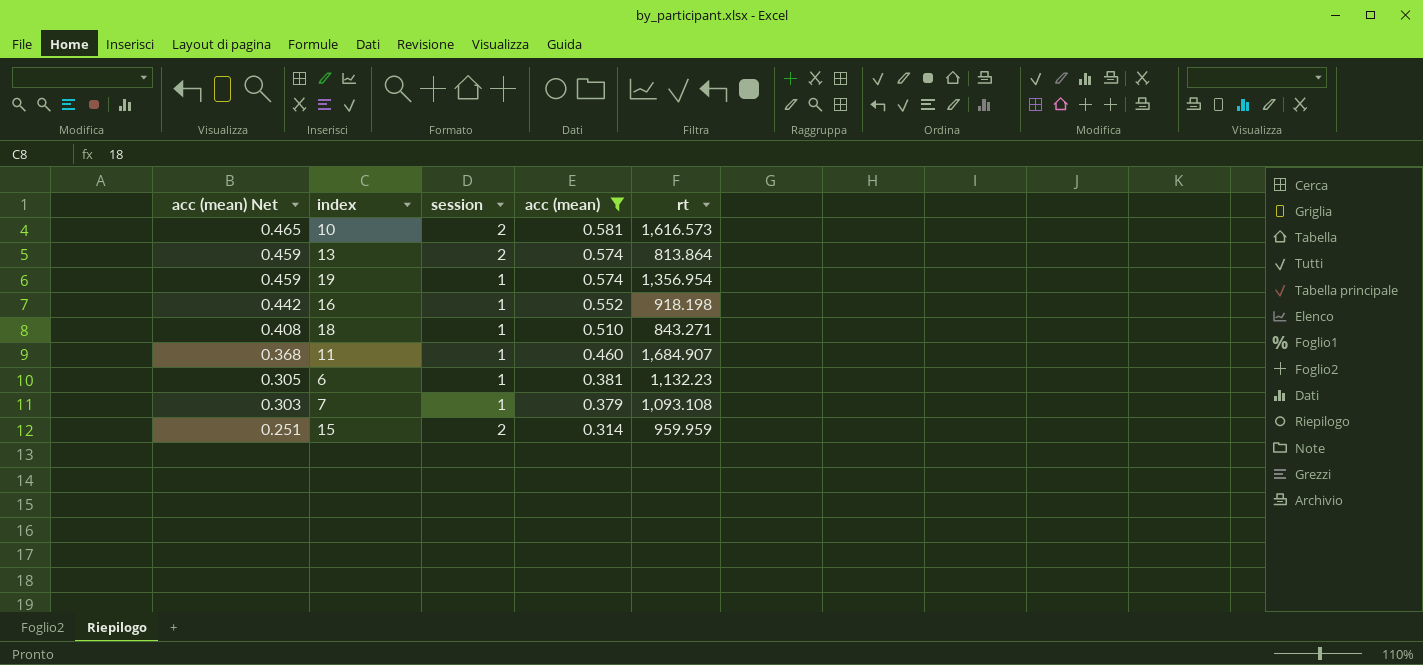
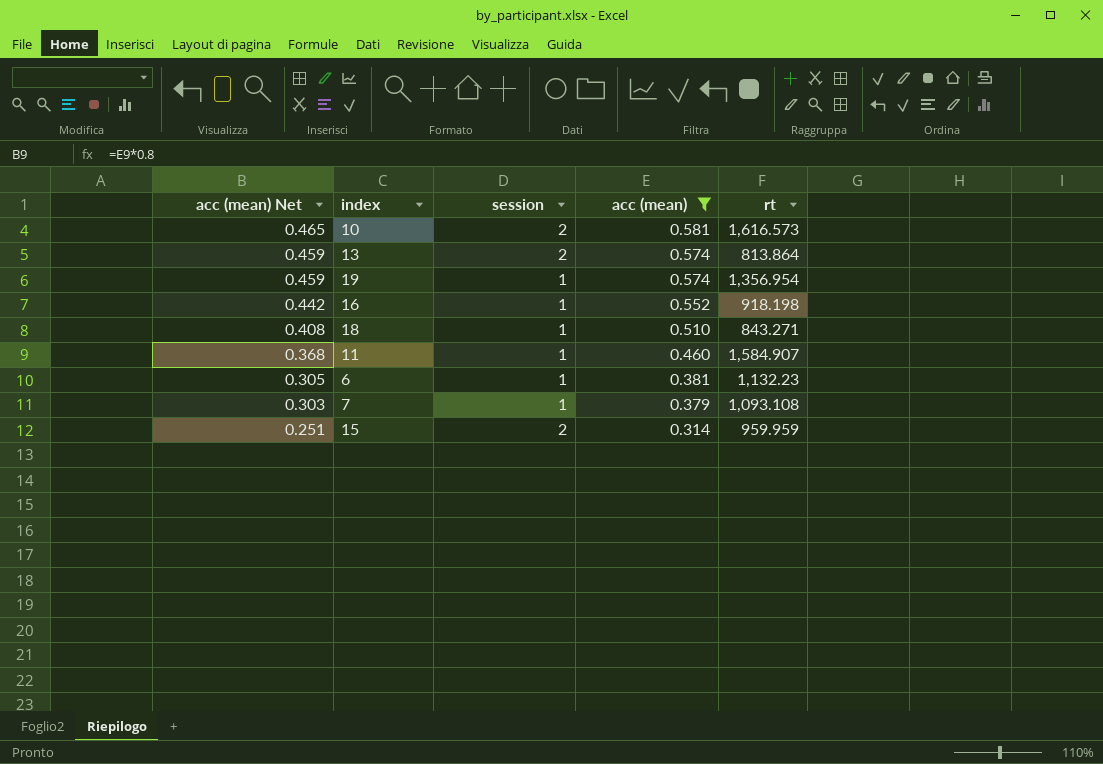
11 | rt: 1,684.907 -> 1,584.907

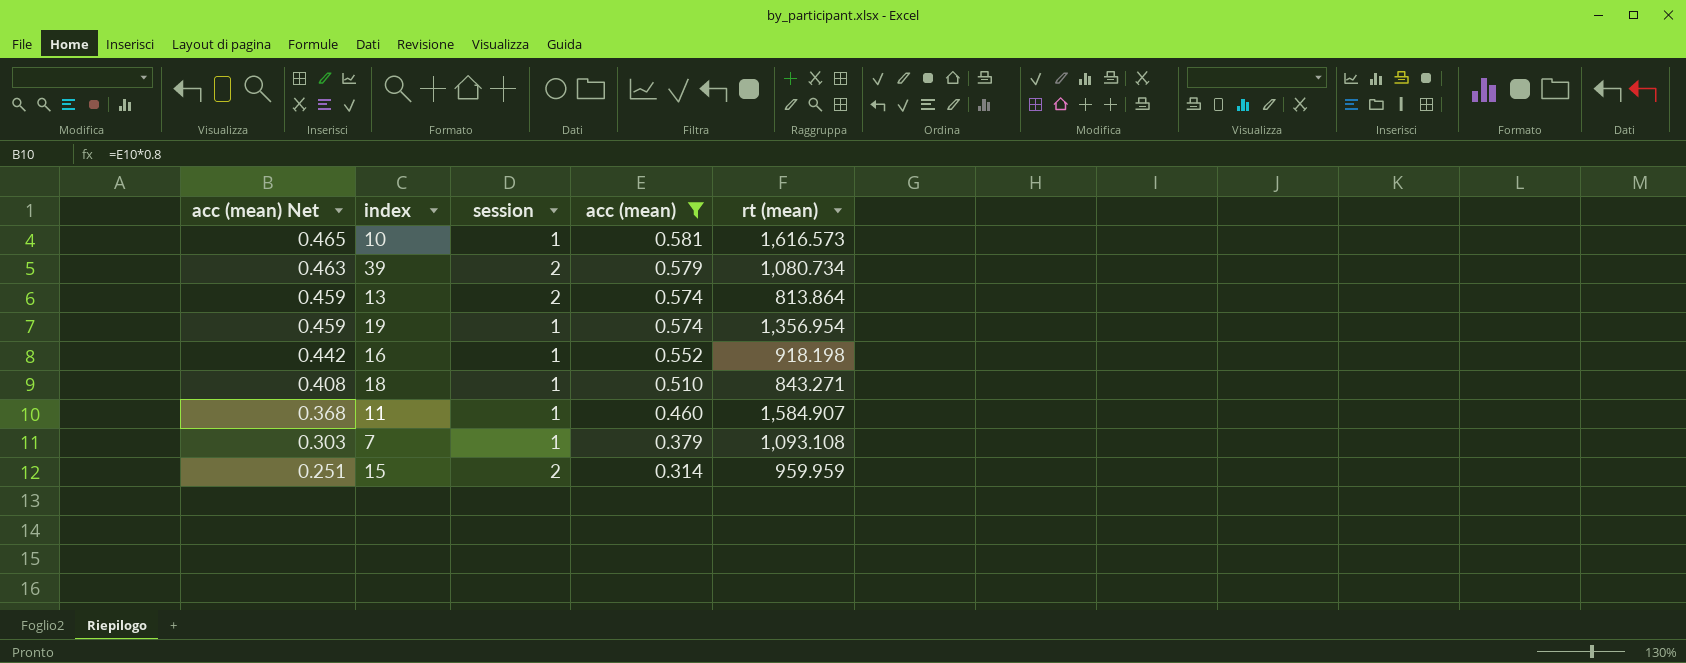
column name: rt -> rt (mean)
row 6: 0.305 | 1 | 0.381 | 1,132.23 -> none
10 | session: 2 -> 1
row 39: none -> 0.463 | 2 | 0.579 | 1,080.734

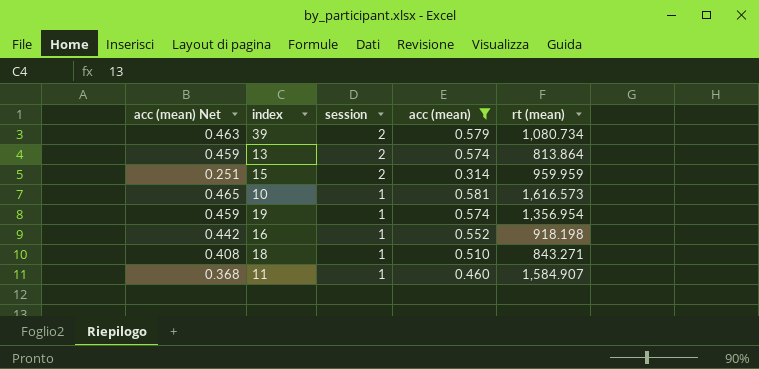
row order: acc (mean) Net descending -> session descending
row 7: 0.303 | 1 | 0.379 | 1,093.108 -> none

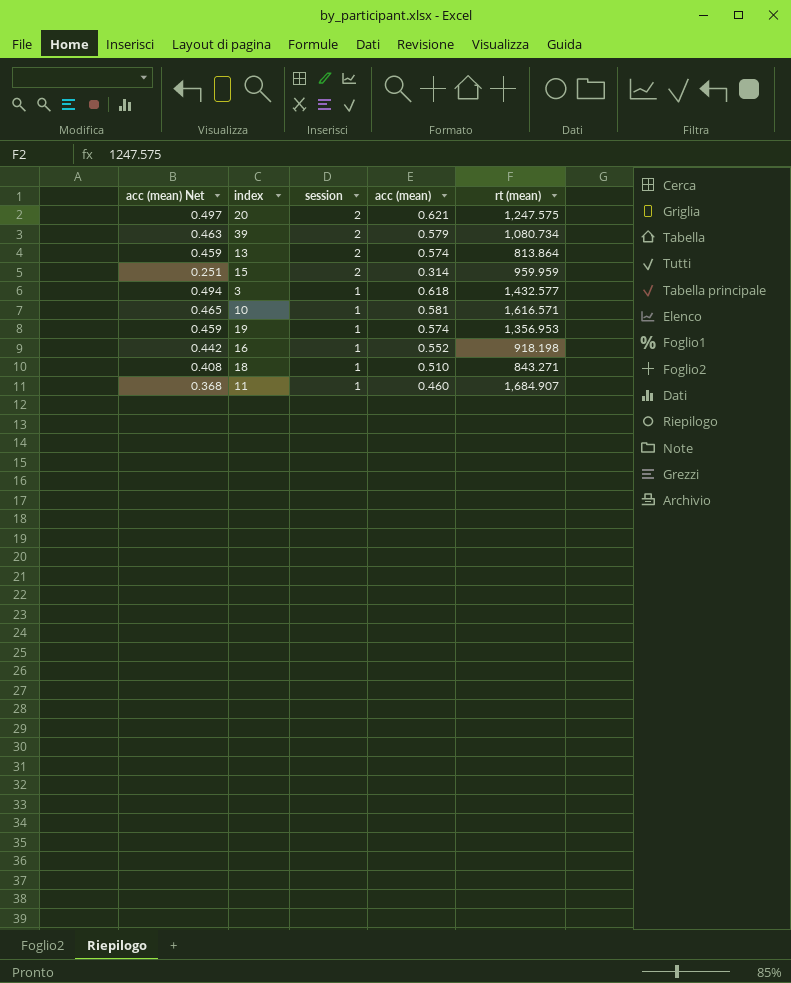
filter: acc (mean) <= 0.581 -> none
10 | rt (mean): 1,616.573 -> 1,616.571
19 | rt (mean): 1,356.954 -> 1,356.953
11 | rt (mean): 1,584.907 -> 1,684.907

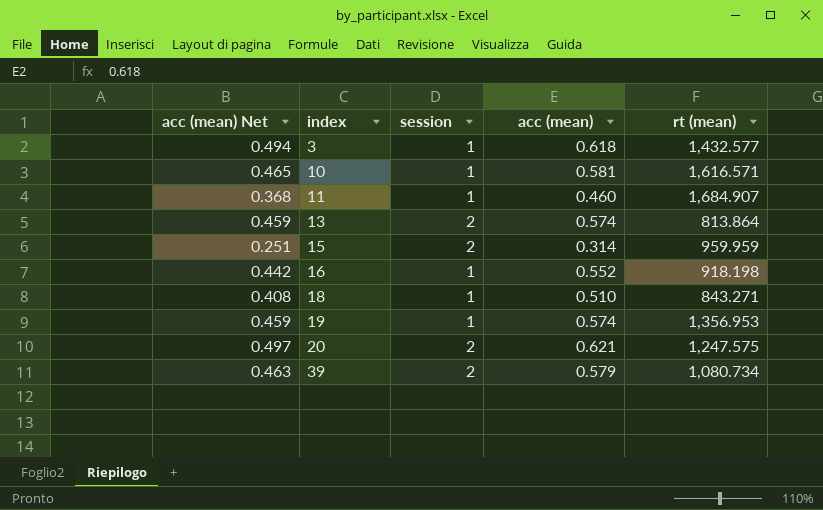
row order: session descending -> index ascending

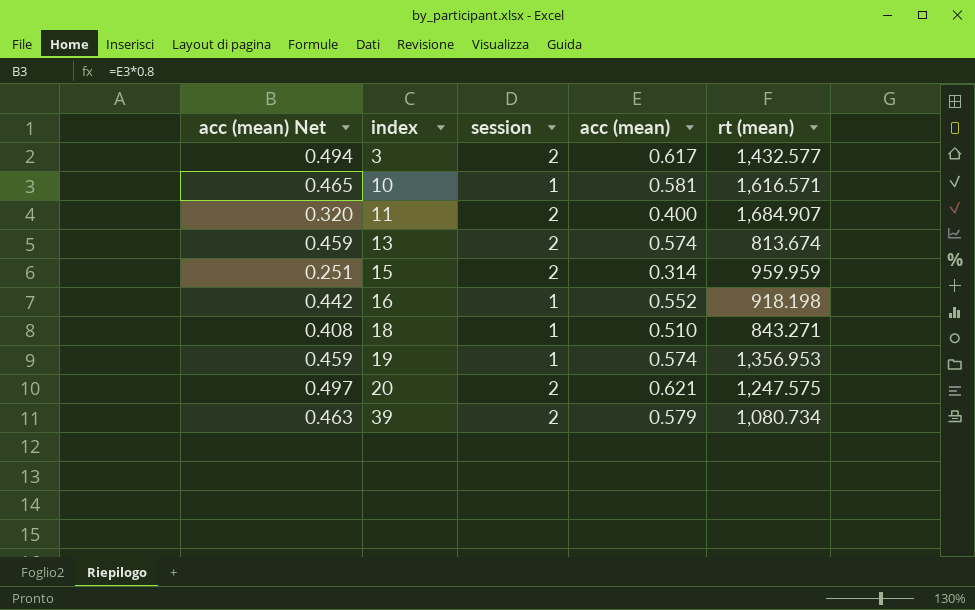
3 | session: 1 -> 2
3 | acc (mean): 0.618 -> 0.617
11 | acc (mean) Net: 0.368 -> 0.320
11 | session: 1 -> 2
11 | acc (mean): 0.460 -> 0.400
13 | rt (mean): 813.864 -> 813.674

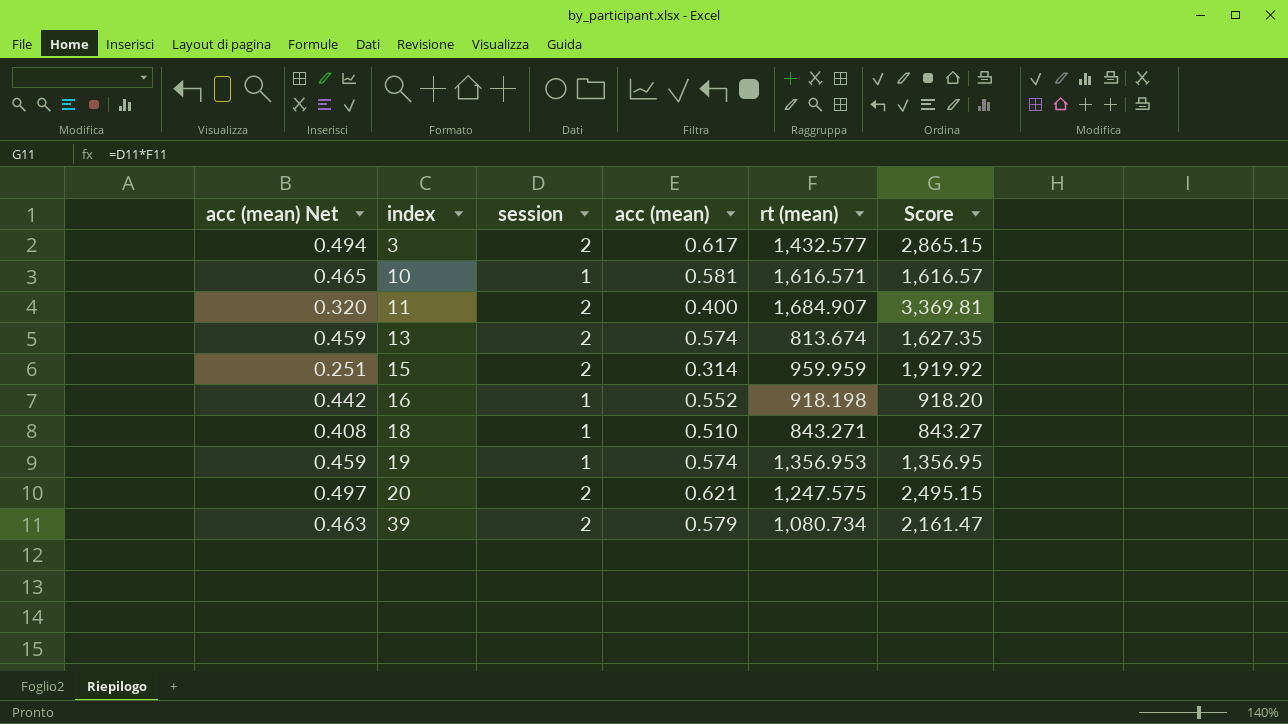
column Score | formula: none -> [session] * [rt (mean)]

